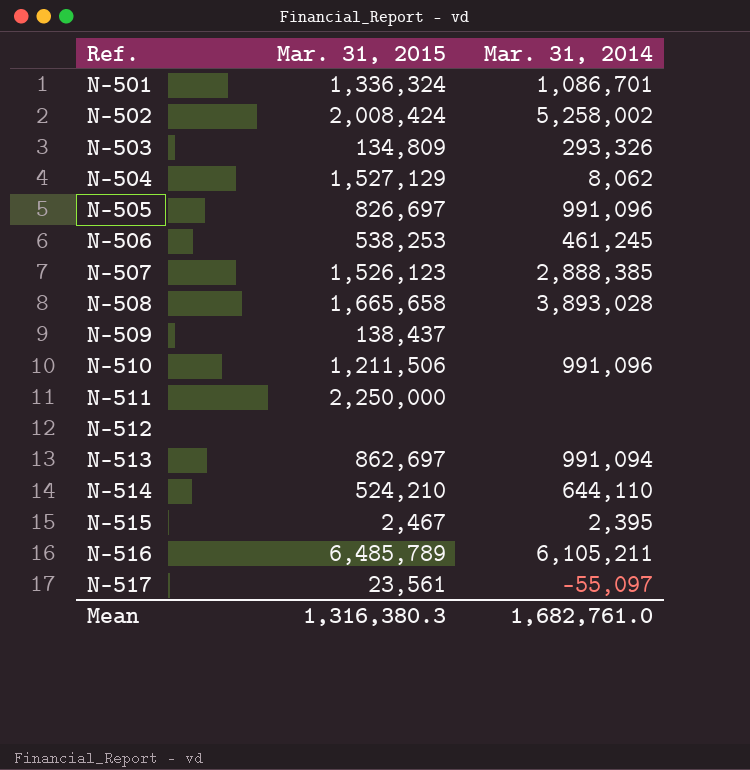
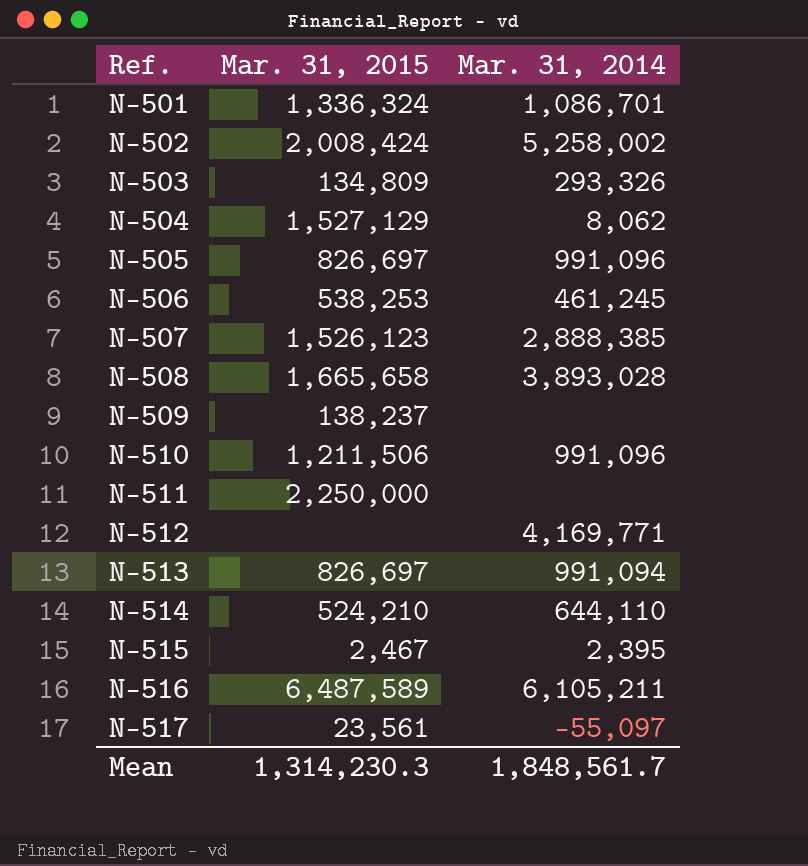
N-509 | Mar. 31, 2015: 138,437 -> 138,237
N-512 | Mar. 31, 2014: none -> 4,169,771
N-513 | Mar. 31, 2015: 862,697 -> 826,697
N-516 | Mar. 31, 2015: 6,485,789 -> 6,487,589
Mean | Mar. 31, 2015: 1,316,380.3 -> 1,314,230.3
Mean | Mar. 31, 2014: 1,682,761.0 -> 1,848,561.7

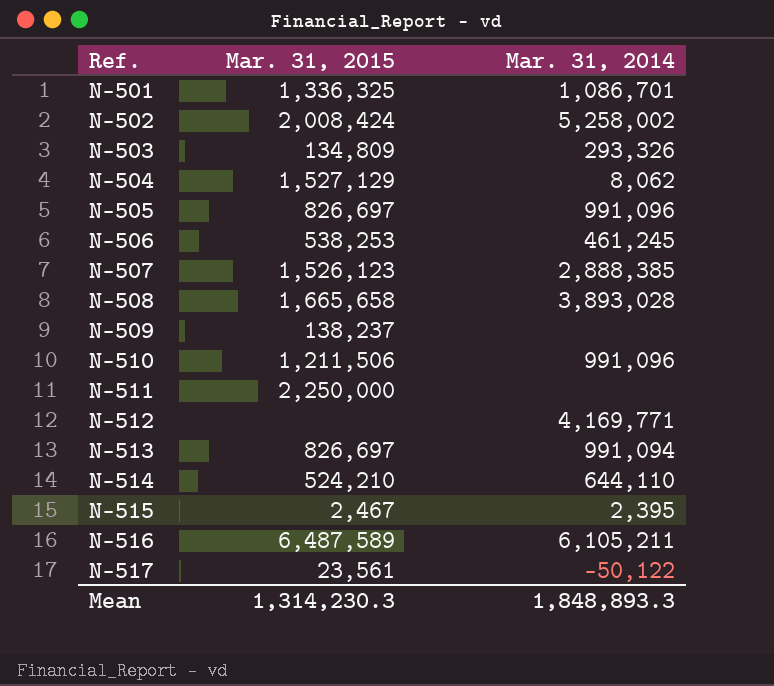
N-501 | Mar. 31, 2015: 1,336,324 -> 1,336,325
N-517 | Mar. 31, 2014: -55,097 -> -50,122
Mean | Mar. 31, 2014: 1,848,561.7 -> 1,848,893.3

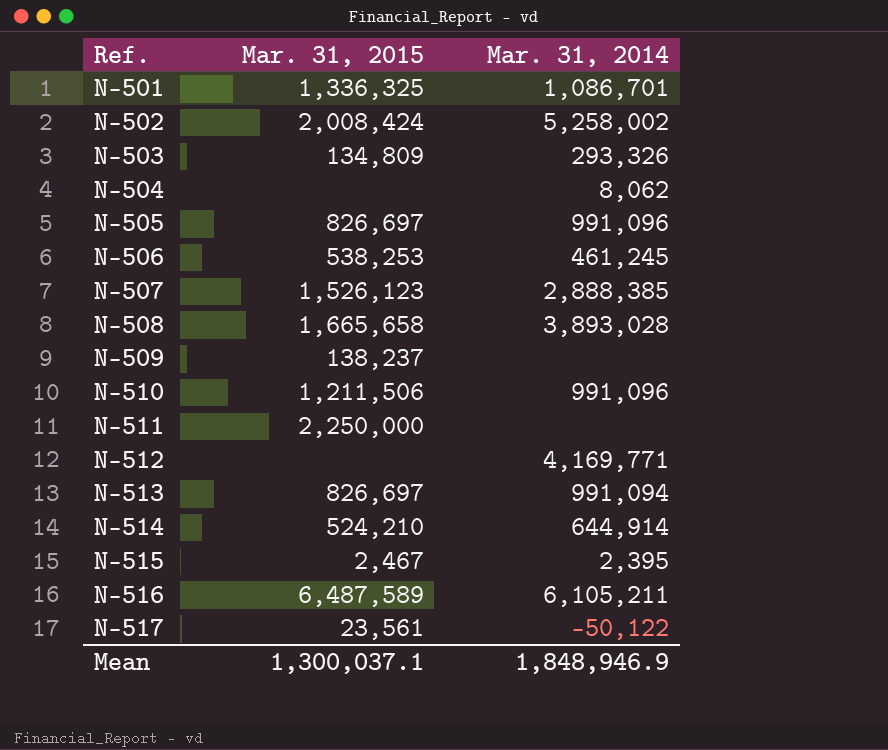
N-504 | Mar. 31, 2015: 1,527,129 -> none
N-514 | Mar. 31, 2014: 644,110 -> 644,914
Mean | Mar. 31, 2015: 1,314,230.3 -> 1,300,037.1
Mean | Mar. 31, 2014: 1,848,893.3 -> 1,848,946.9

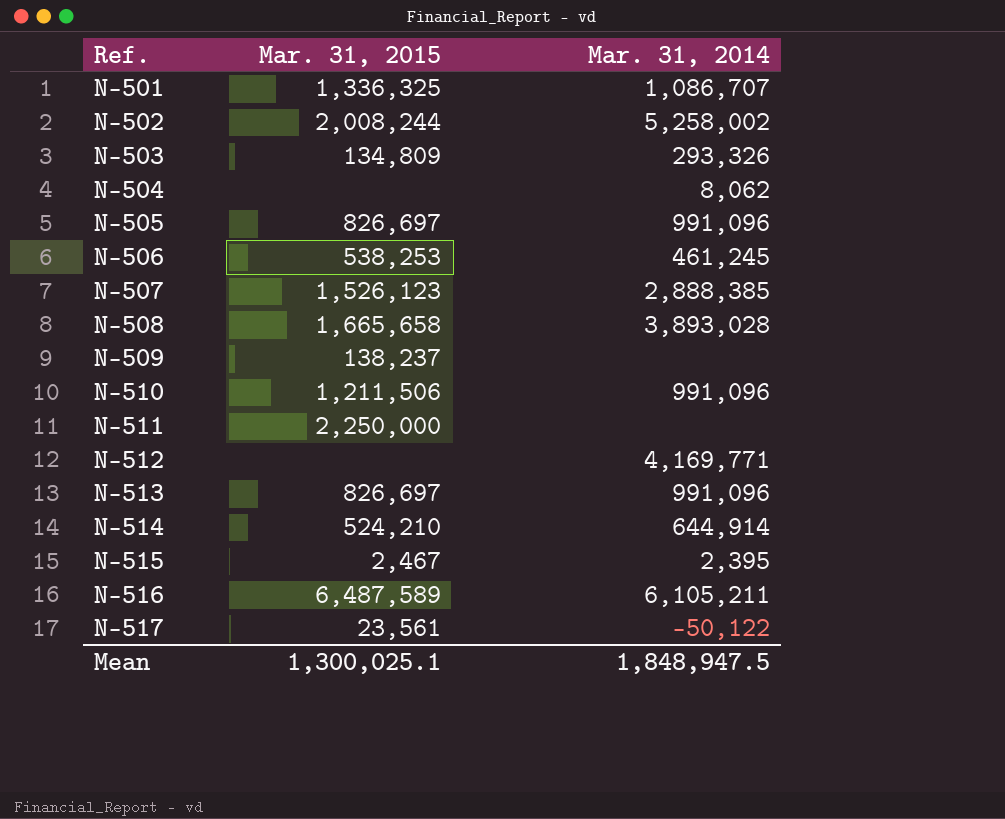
N-501 | Mar. 31, 2014: 1,086,701 -> 1,086,707
N-502 | Mar. 31, 2015: 2,008,424 -> 2,008,244
N-513 | Mar. 31, 2014: 991,094 -> 991,096
Mean | Mar. 31, 2015: 1,300,037.1 -> 1,300,025.1
Mean | Mar. 31, 2014: 1,848,946.9 -> 1,848,947.5

